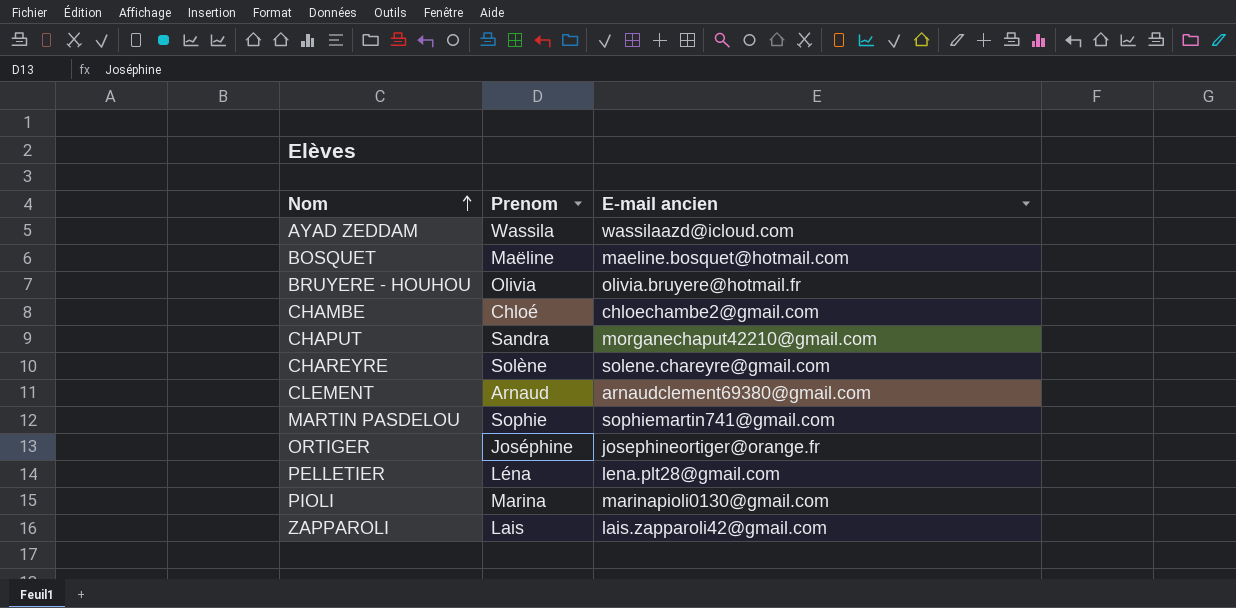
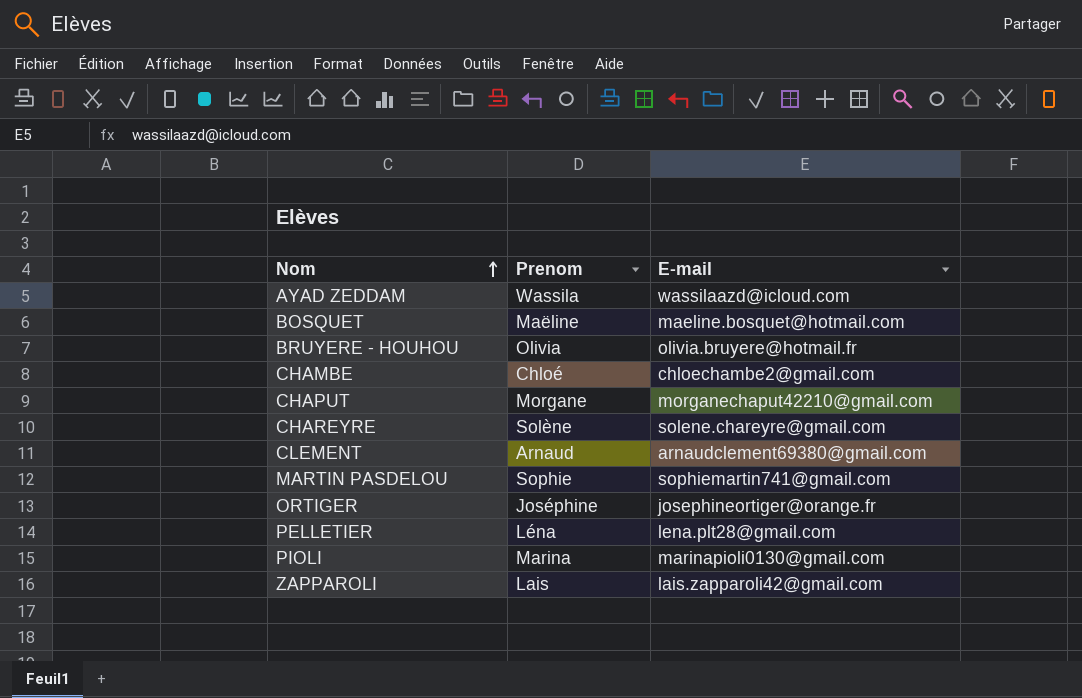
column name: E-mail ancien -> E-mail
CHAPUT | Prenom: Sandra -> Morgane

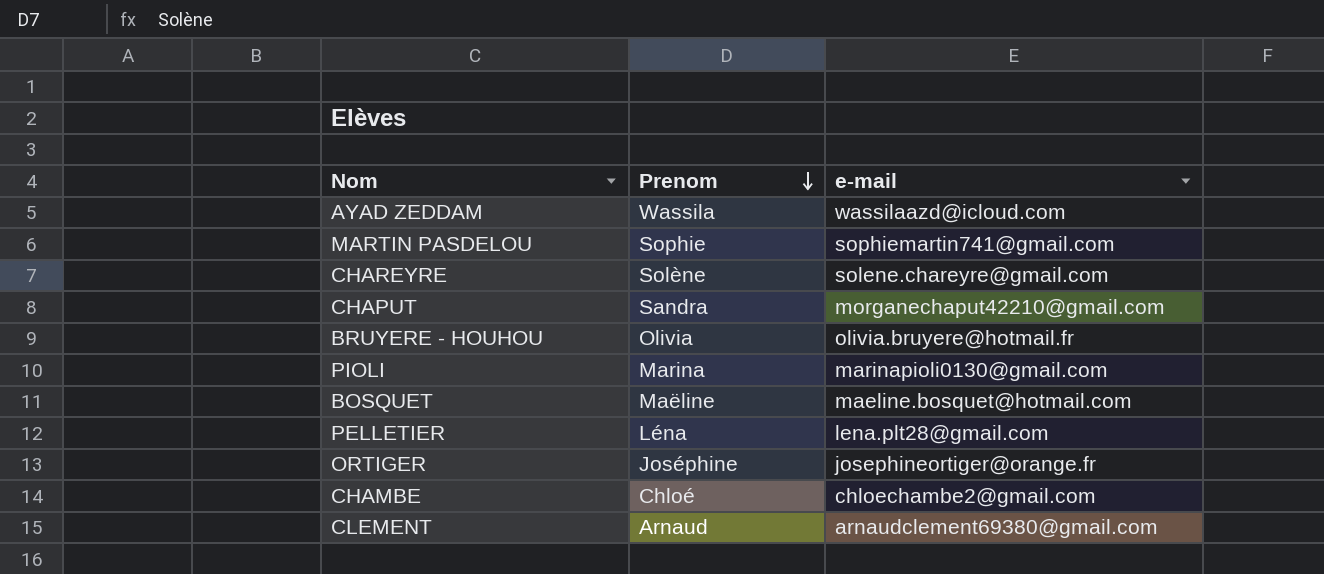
row order: Nom ascending -> Prenom descending
column name: E-mail -> e-mail
row ZAPPAROLI: Lais | lais.zapparoli42@gmail.com -> none
CHAPUT | Prenom: Morgane -> Sandra

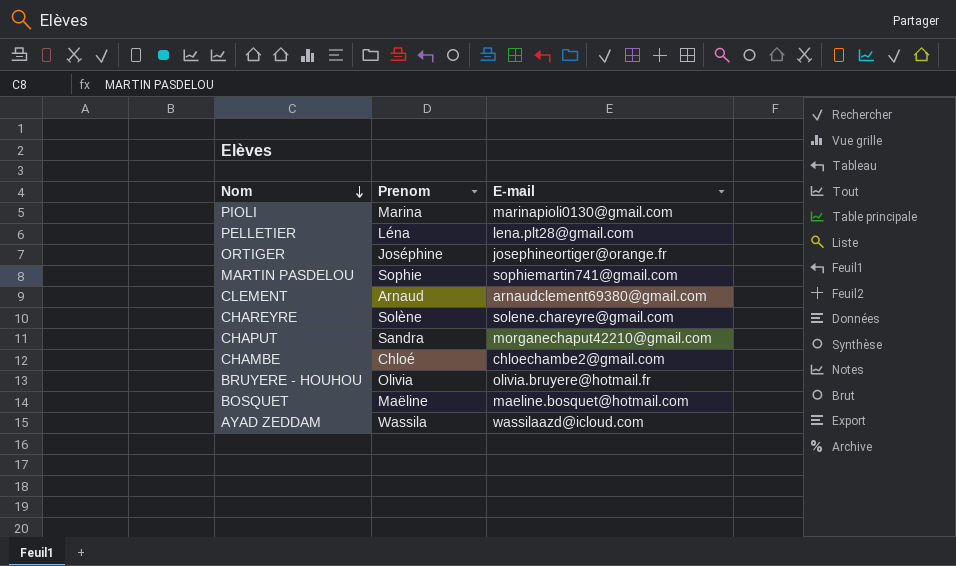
row order: Prenom descending -> Nom descending
column name: e-mail -> E-mail

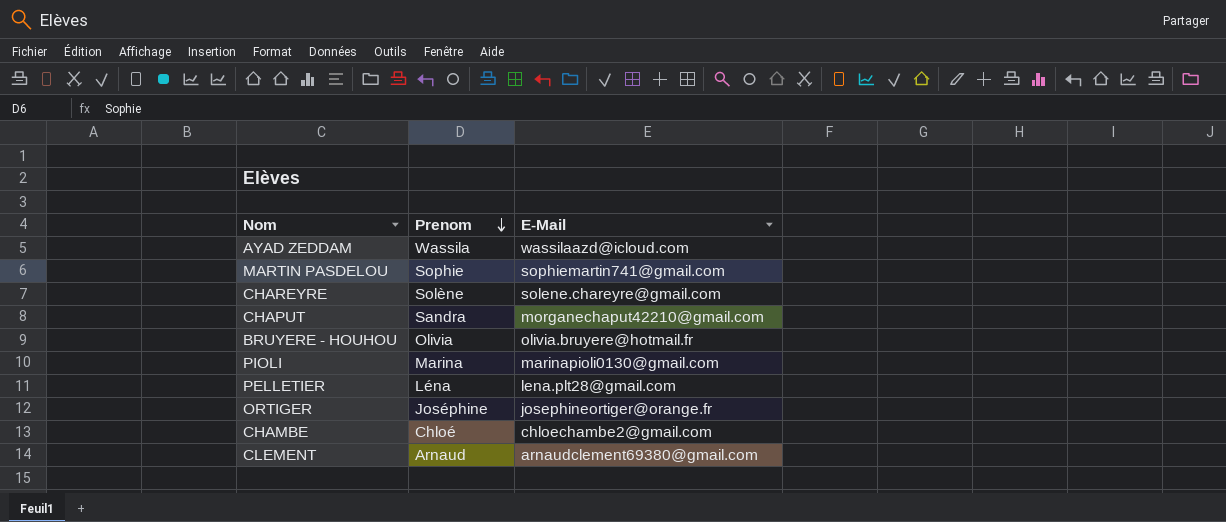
row order: Nom descending -> Prenom descending
column name: E-mail -> E-Mail
row BOSQUET: Maëline | maeline.bosquet@hotmail.com -> none

